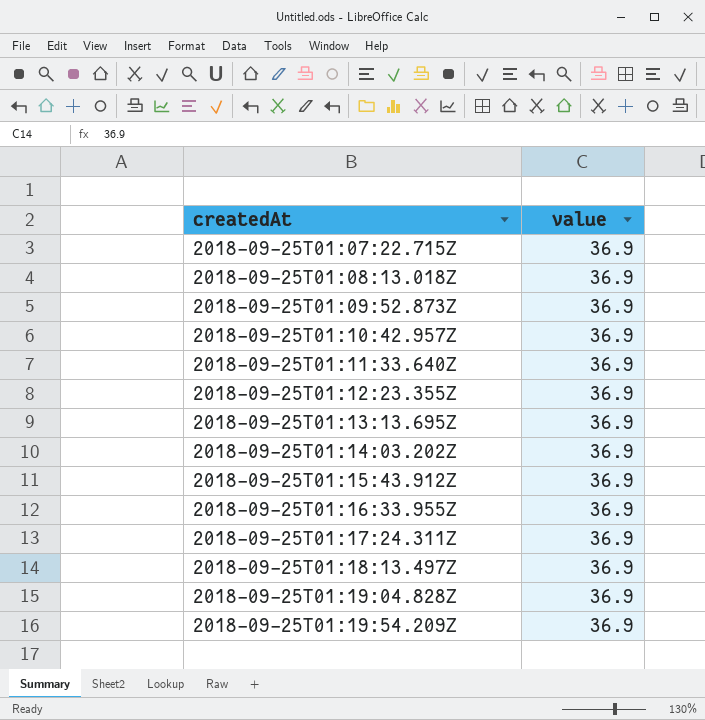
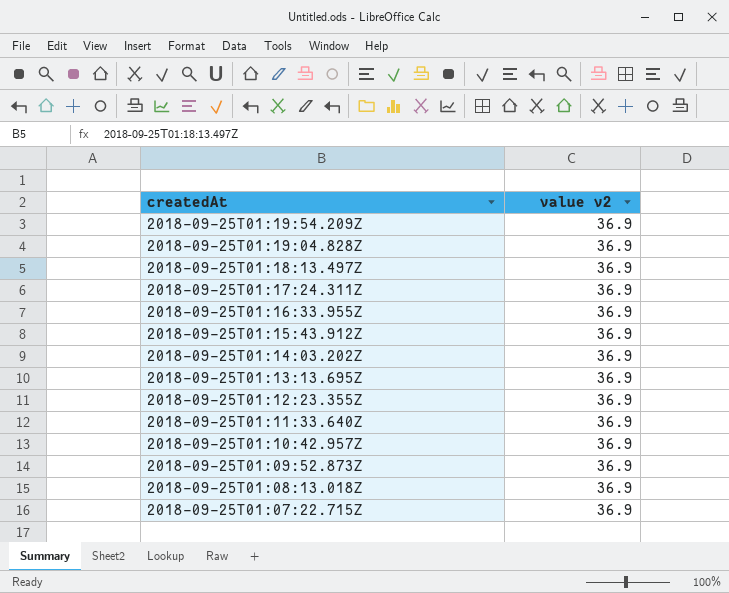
row order: createdAt ascending -> createdAt descending
column name: value -> value v2

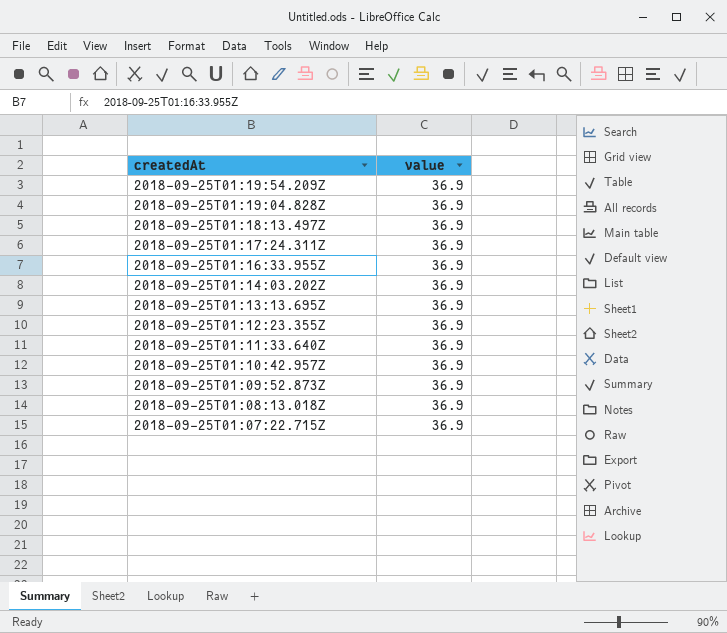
column name: value v2 -> value
row 2018-09-25T01:15:43.912Z: 36.9 -> none

